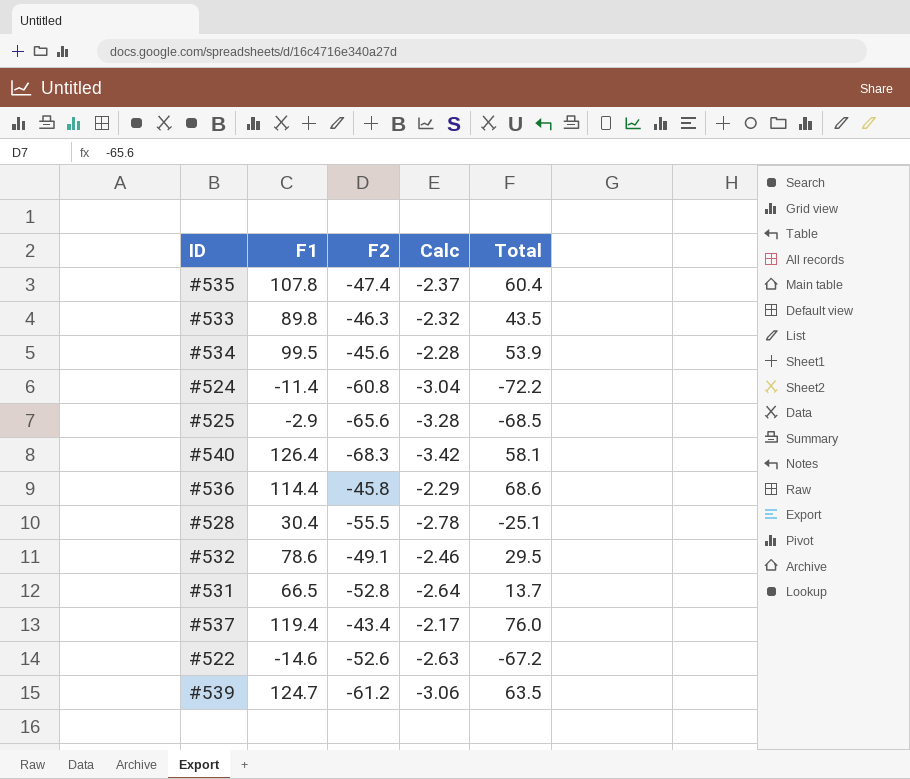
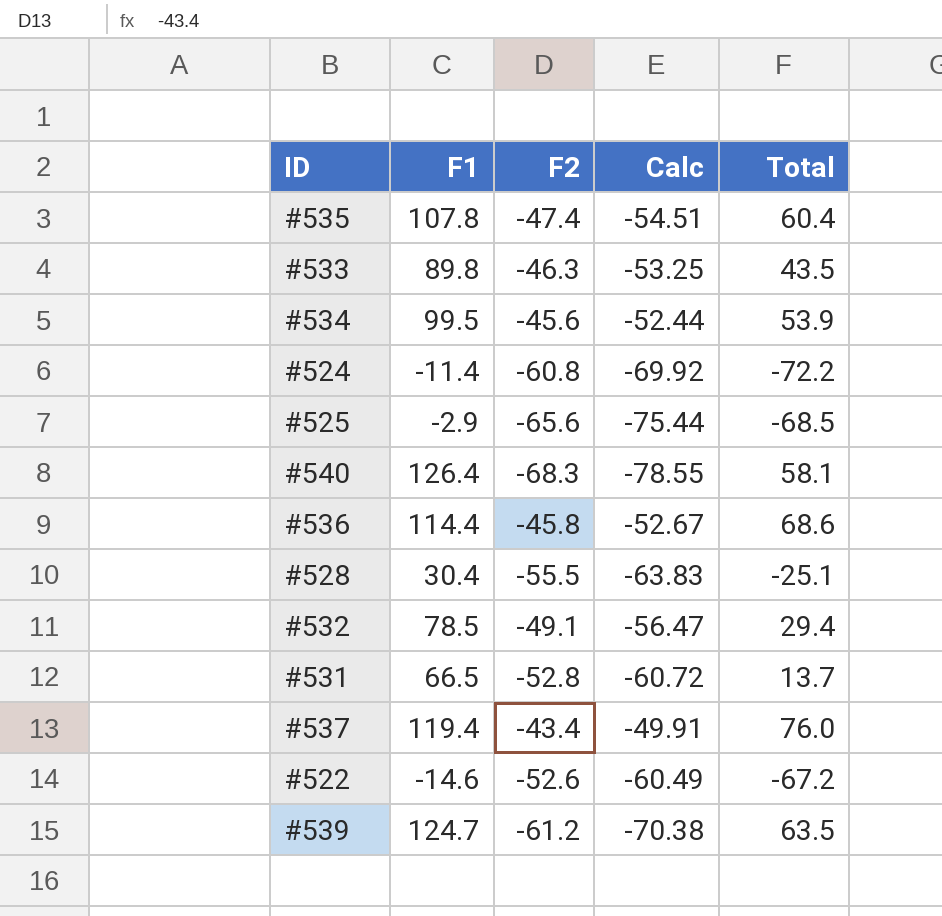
column Calc | formula: [F2] * 0.05 -> [F2] * 1.15
#532 | F1: 78.6 -> 78.5
#532 | Total: 29.5 -> 29.4

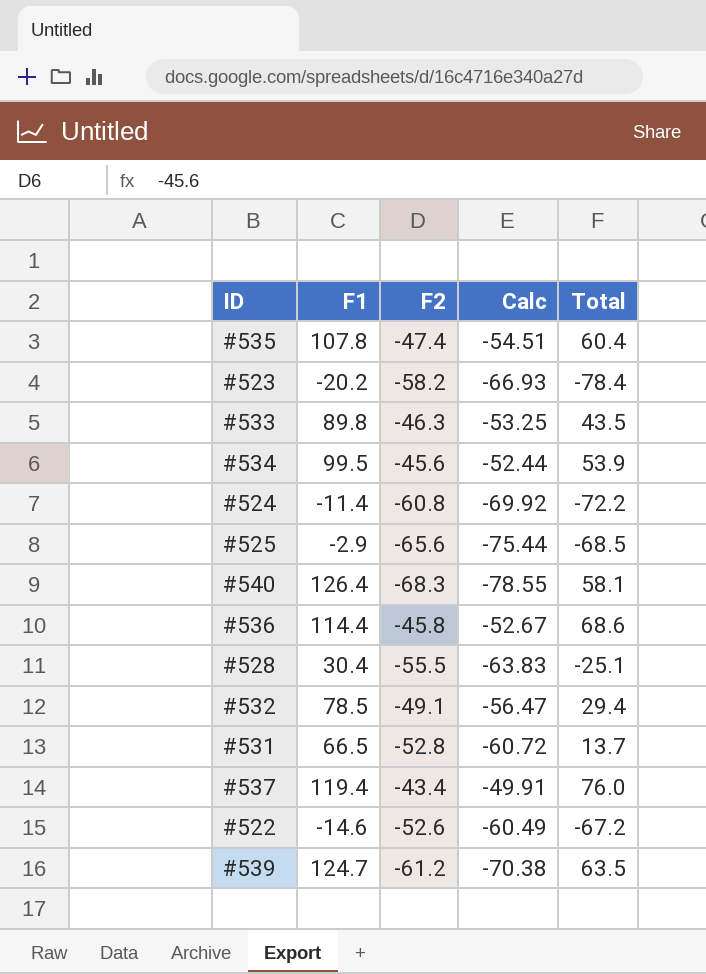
row #523: none -> -20.2 | -58.2 | -66.93 | -78.4

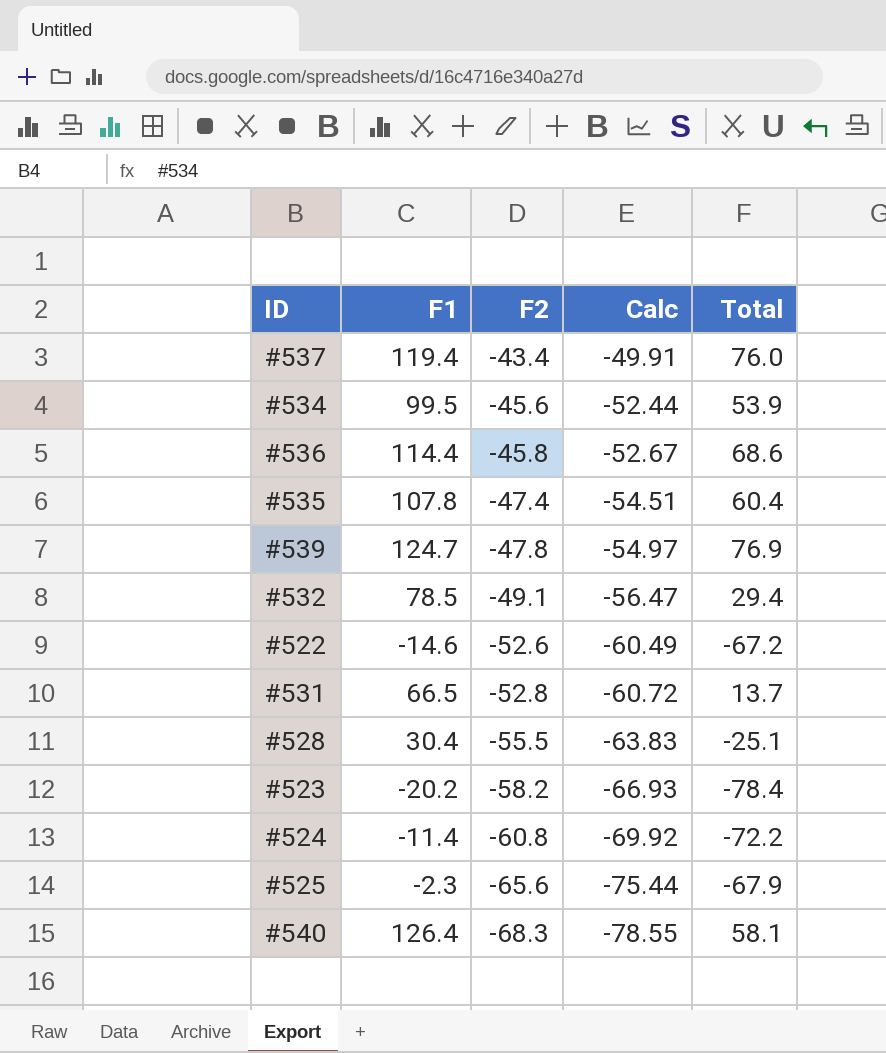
row order: none -> F2 descending
row #533: 89.8 | -46.3 | -53.25 | 43.5 -> none
#539 | F2: -61.2 -> -47.8
#539 | Calc: -70.38 -> -54.97
#539 | Total: 63.5 -> 76.9
#525 | F1: -2.9 -> -2.3
#525 | Total: -68.5 -> -67.9

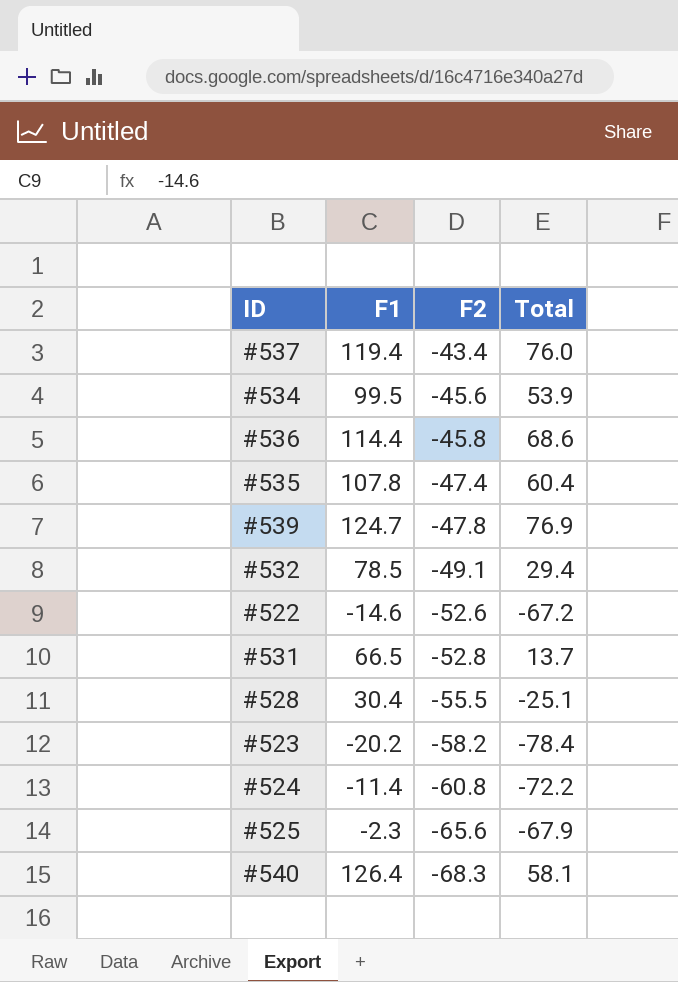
column Calc | formula: [F2] * 1.15 -> none

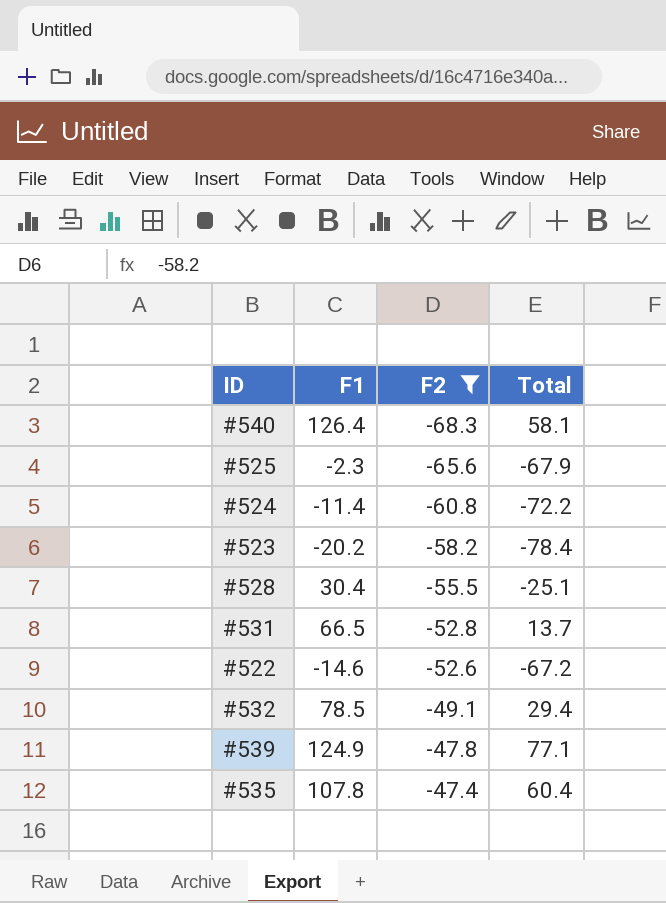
filter: none -> F2 <= -47.4
row order: F2 descending -> F2 ascending
#539 | F1: 124.7 -> 124.9
#539 | Total: 76.9 -> 77.1

